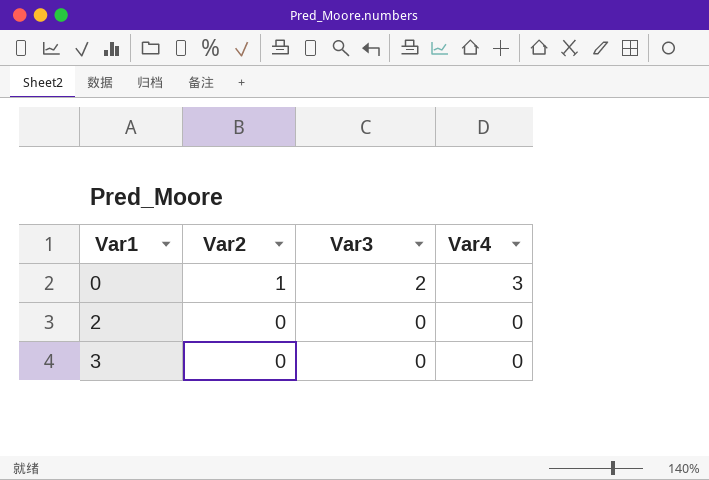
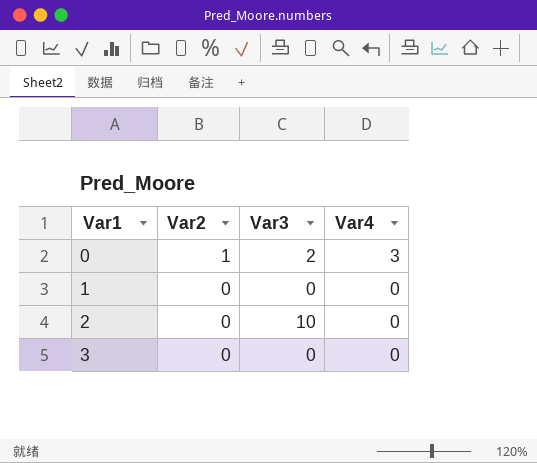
row 1: none -> 0 | 0 | 0
2 | Var3: 0 -> 10

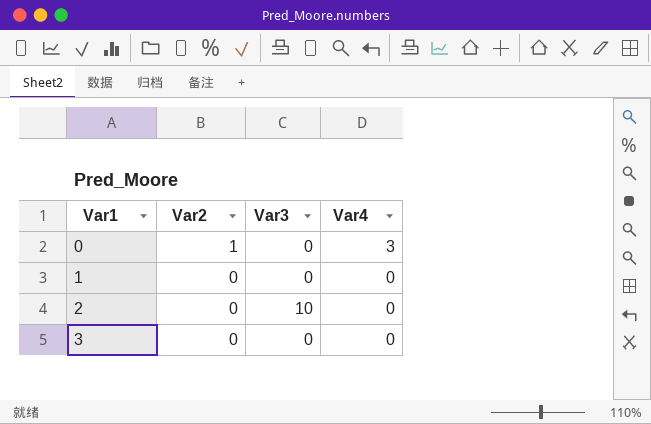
0 | Var3: 2 -> 0

